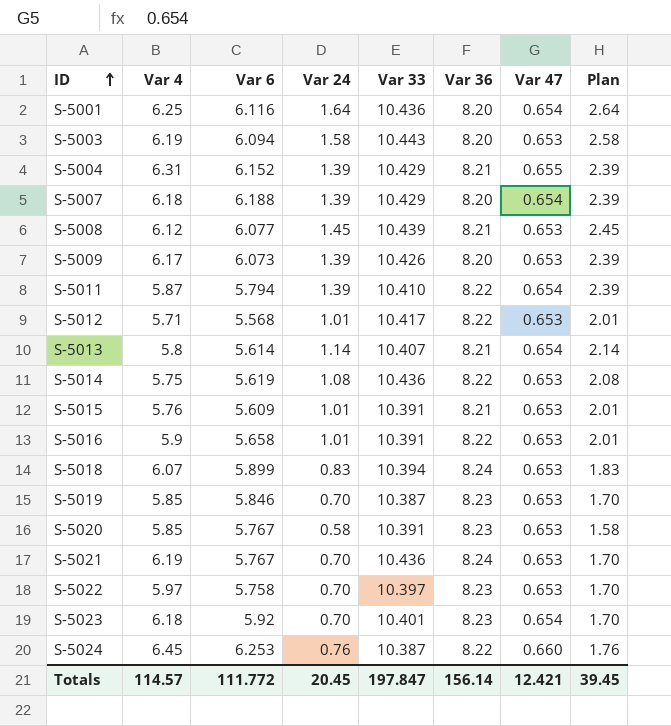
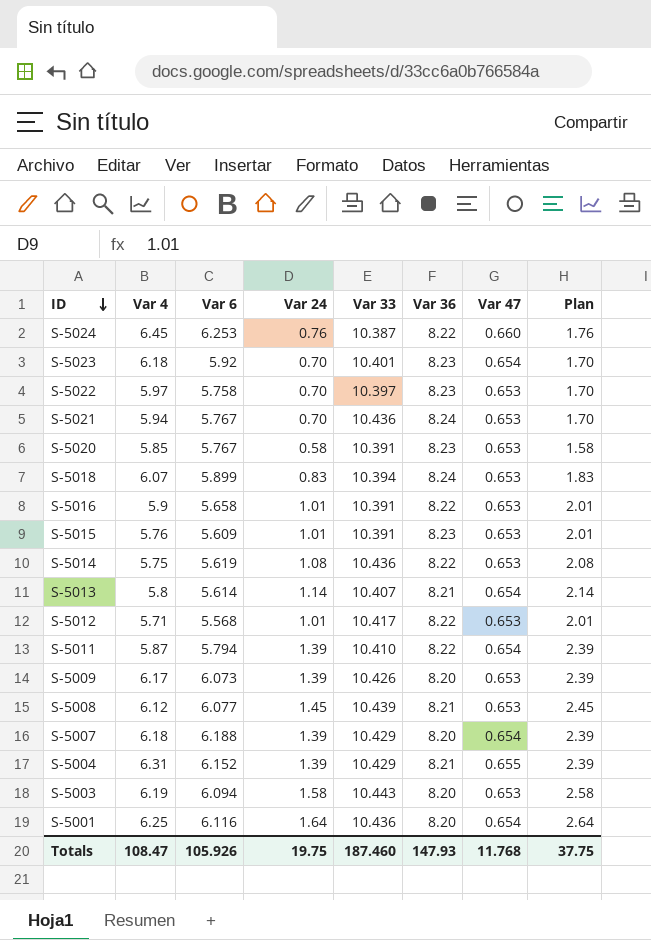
row order: ID ascending -> ID descending
row S-5019: 5.85 | 5.846 | 0.70 | 10.387 | 8.23 | 0.653 | 1.70 -> none
S-5021 | Var 4: 6.19 -> 5.94
S-5015 | Var 36: 8.21 -> 8.23
Totals | Var 4: 114.57 -> 108.47
Totals | Var 6: 111.772 -> 105.926
Totals | Var 24: 20.45 -> 19.75
Totals | Var 33: 197.847 -> 187.460
Totals | Var 36: 156.14 -> 147.93
Totals | Var 47: 12.421 -> 11.768
Totals | Plan: 39.45 -> 37.75

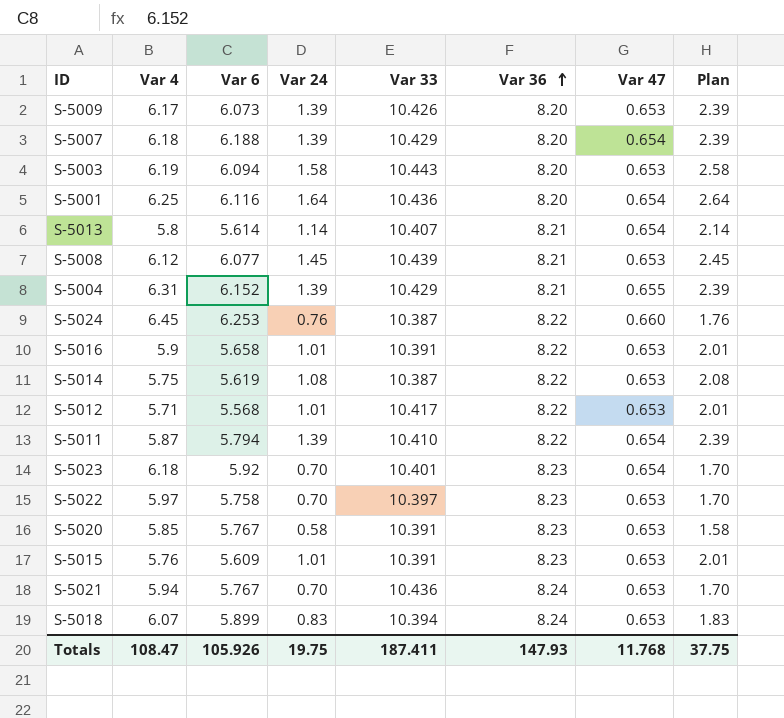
row order: ID descending -> Var 36 ascending
S-5014 | Var 33: 10.436 -> 10.387
Totals | Var 33: 187.460 -> 187.411

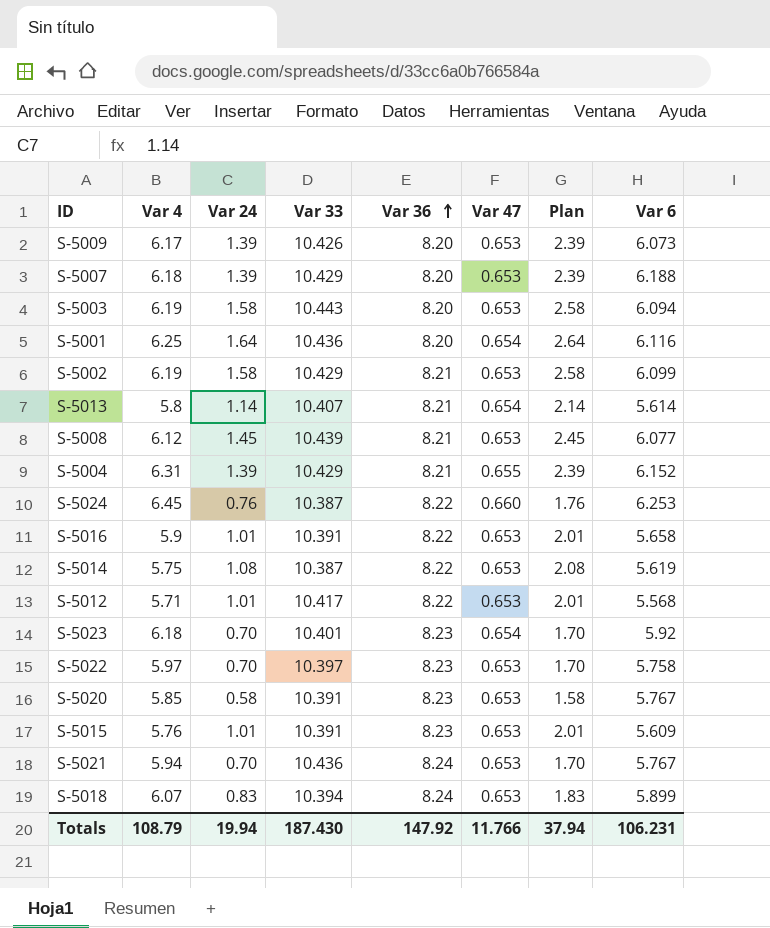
column Var 6 | position: 3 -> 8
row S-5011: 5.87 | 5.794 | 1.39 | 10.410 | 8.22 | 0.654 | 2.39 -> none
S-5007 | Var 47: 0.654 -> 0.653
row S-5002: none -> 6.19 | 1.58 | 10.429 | 8.21 | 0.653 | 2.58 | 6.099
Totals | Var 4: 108.47 -> 108.79
Totals | Var 24: 19.75 -> 19.94
Totals | Var 33: 187.411 -> 187.430
Totals | Var 36: 147.93 -> 147.92
Totals | Var 47: 11.768 -> 11.766
Totals | Plan: 37.75 -> 37.94
Totals | Var 6: 105.926 -> 106.231

